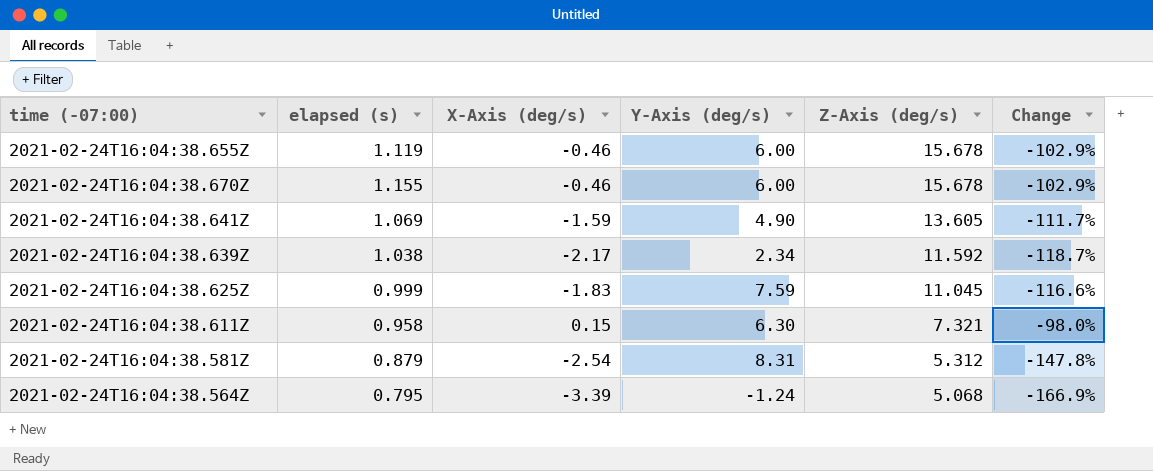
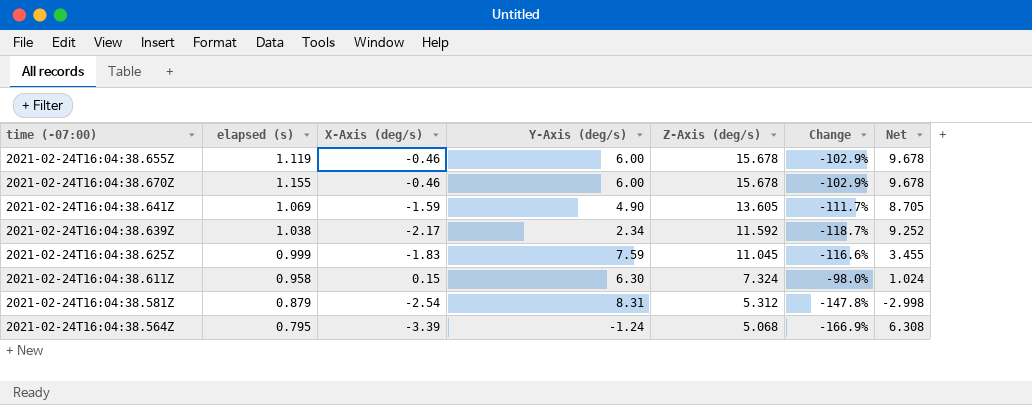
column Net | formula: none -> [Z-Axis (deg/s)] - [Y-Axis (deg/s)]
2021-02-24T16:04:38.611Z | Z-Axis (deg/s): 7.321 -> 7.324

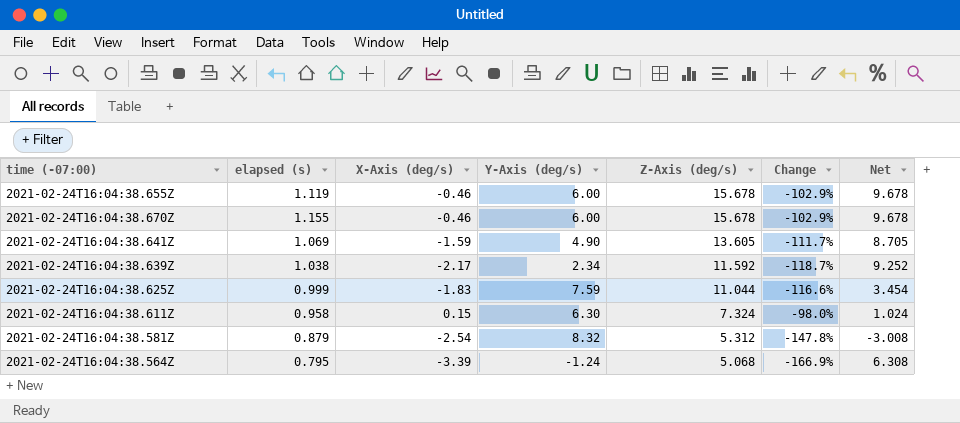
2021-02-24T16:04:38.625Z | Z-Axis (deg/s): 11.045 -> 11.044
2021-02-24T16:04:38.625Z | Net: 3.455 -> 3.454
2021-02-24T16:04:38.581Z | Y-Axis (deg/s): 8.31 -> 8.32
2021-02-24T16:04:38.581Z | Net: -2.998 -> -3.008

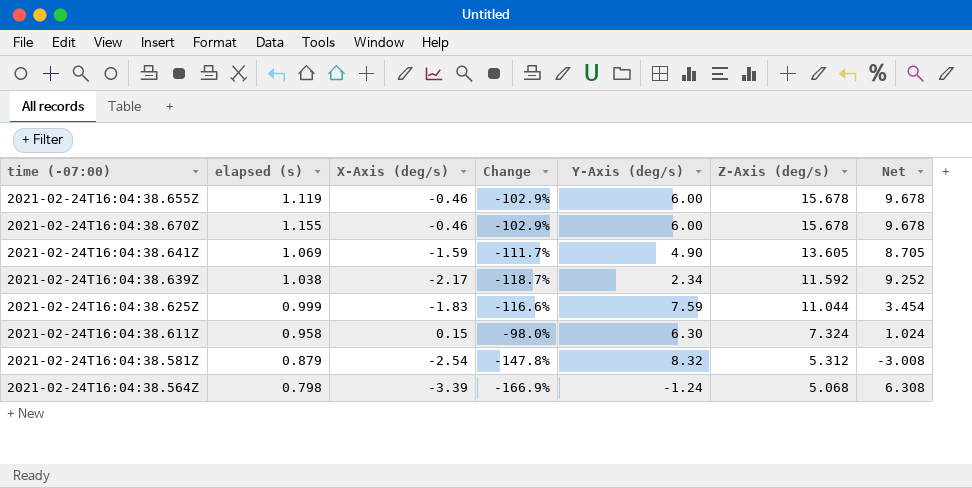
column Change | position: 6 -> 4
2021-02-24T16:04:38.564Z | elapsed (s): 0.795 -> 0.798

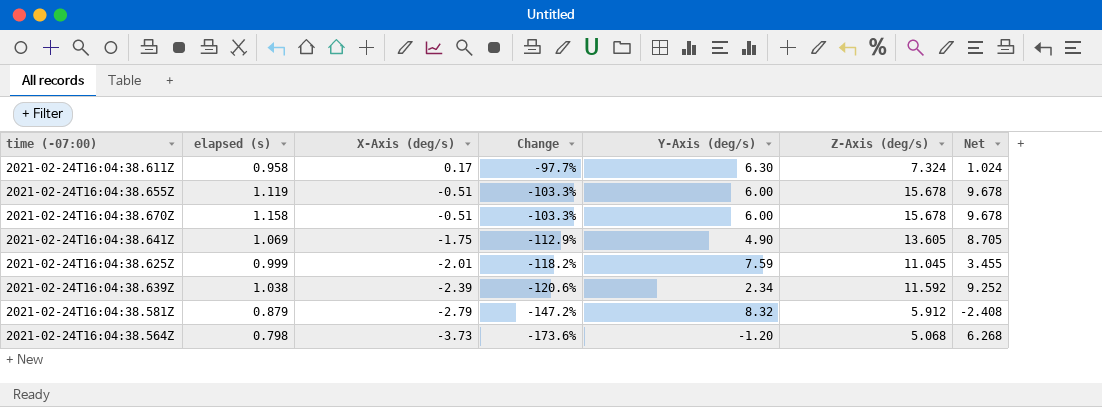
row order: Z-Axis (deg/s) descending -> X-Axis (deg/s) descending
2021-02-24T16:04:38.611Z | X-Axis (deg/s): 0.15 -> 0.17
2021-02-24T16:04:38.611Z | Change: -98.0% -> -97.7%
2021-02-24T16:04:38.655Z | X-Axis (deg/s): -0.46 -> -0.51
2021-02-24T16:04:38.655Z | Change: -102.9% -> -103.3%
2021-02-24T16:04:38.670Z | elapsed (s): 1.155 -> 1.158
2021-02-24T16:04:38.670Z | X-Axis (deg/s): -0.46 -> -0.51
2021-02-24T16:04:38.670Z | Change: -102.9% -> -103.3%
2021-02-24T16:04:38.641Z | X-Axis (deg/s): -1.59 -> -1.75
2021-02-24T16:04:38.641Z | Change: -111.7% -> -112.9%
2021-02-24T16:04:38.625Z | X-Axis (deg/s): -1.83 -> -2.01
2021-02-24T16:04:38.625Z | Change: -116.6% -> -118.2%
2021-02-24T16:04:38.625Z | Z-Axis (deg/s): 11.044 -> 11.045
2021-02-24T16:04:38.625Z | Net: 3.454 -> 3.455
2021-02-24T16:04:38.639Z | X-Axis (deg/s): -2.17 -> -2.39
2021-02-24T16:04:38.639Z | Change: -118.7% -> -120.6%
2021-02-24T16:04:38.581Z | X-Axis (deg/s): -2.54 -> -2.79
2021-02-24T16:04:38.581Z | Change: -147.8% -> -147.2%
2021-02-24T16:04:38.581Z | Z-Axis (deg/s): 5.312 -> 5.912
2021-02-24T16:04:38.581Z | Net: -3.008 -> -2.408
2021-02-24T16:04:38.564Z | X-Axis (deg/s): -3.39 -> -3.73
2021-02-24T16:04:38.564Z | Change: -166.9% -> -173.6%
2021-02-24T16:04:38.564Z | Y-Axis (deg/s): -1.24 -> -1.20
2021-02-24T16:04:38.564Z | Net: 6.308 -> 6.268

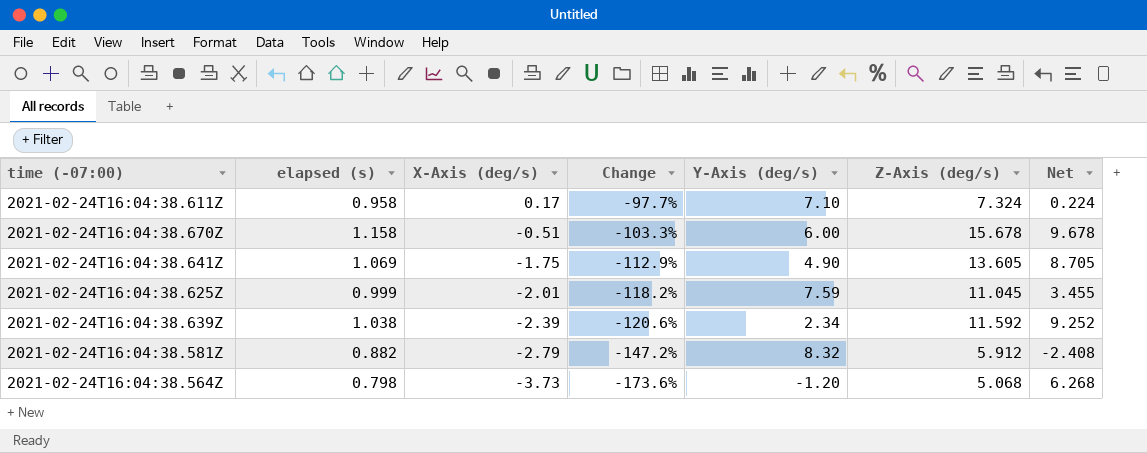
row 2021-02-24T16:04:38.655Z: 1.119 | -0.51 | -103.3% | 6.00 | 15.678 | 9.678 -> none
2021-02-24T16:04:38.611Z | Y-Axis (deg/s): 6.30 -> 7.10
2021-02-24T16:04:38.611Z | Net: 1.024 -> 0.224
2021-02-24T16:04:38.581Z | elapsed (s): 0.879 -> 0.882

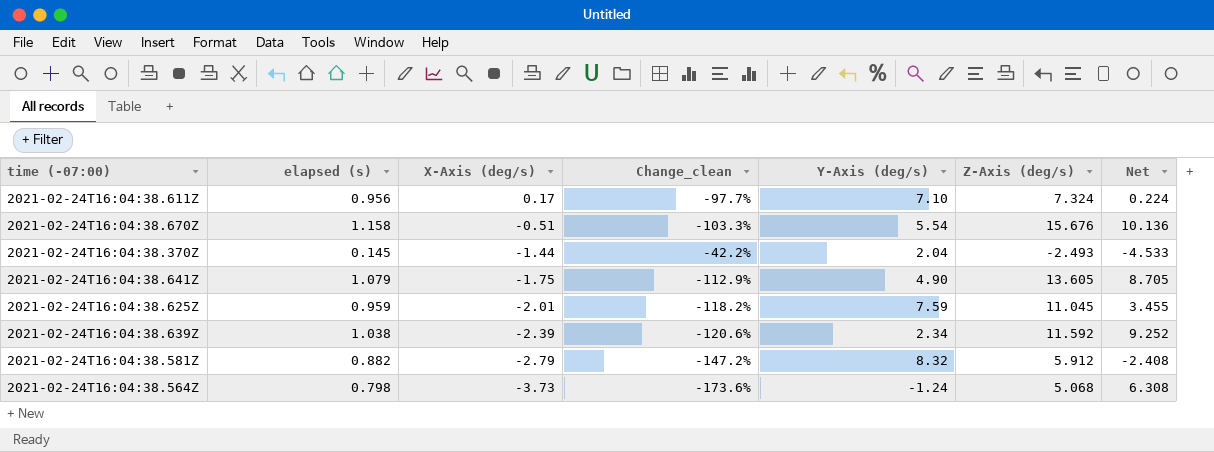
column name: Change -> Change_clean
2021-02-24T16:04:38.611Z | elapsed (s): 0.958 -> 0.956
2021-02-24T16:04:38.670Z | Y-Axis (deg/s): 6.00 -> 5.54
2021-02-24T16:04:38.670Z | Z-Axis (deg/s): 15.678 -> 15.676
2021-02-24T16:04:38.670Z | Net: 9.678 -> 10.136
row 2021-02-24T16:04:38.370Z: none -> 0.145 | -1.44 | -42.2% | 2.04 | -2.493 | -4.533
2021-02-24T16:04:38.641Z | elapsed (s): 1.069 -> 1.079
2021-02-24T16:04:38.625Z | elapsed (s): 0.999 -> 0.959
2021-02-24T16:04:38.564Z | Y-Axis (deg/s): -1.20 -> -1.24
2021-02-24T16:04:38.564Z | Net: 6.268 -> 6.308

